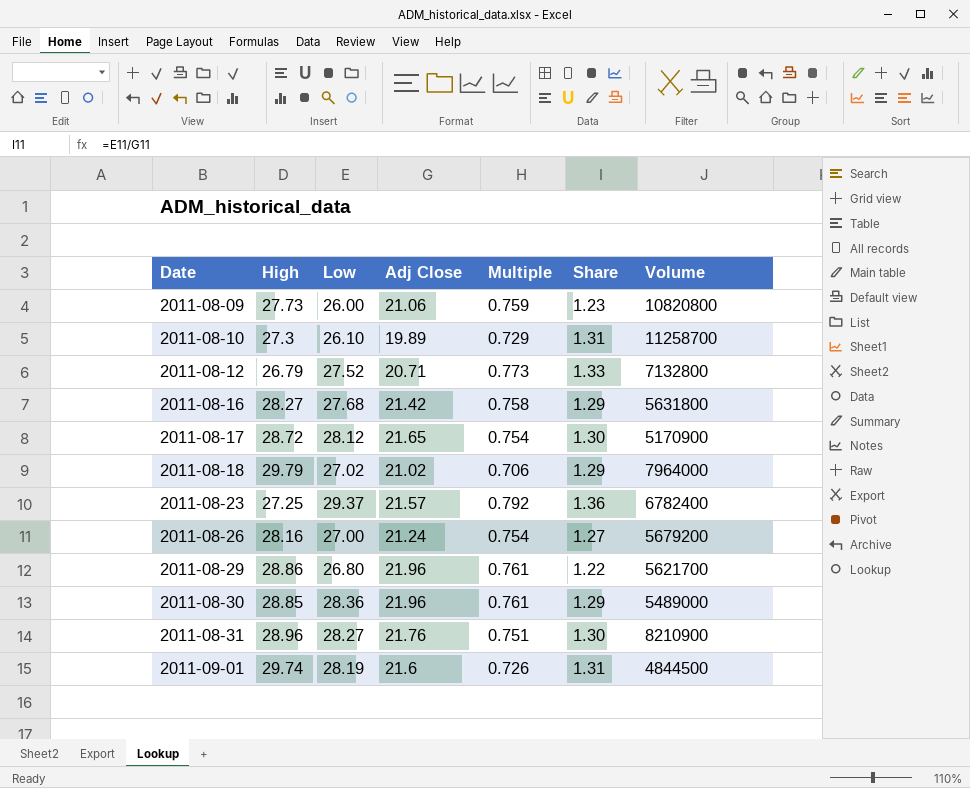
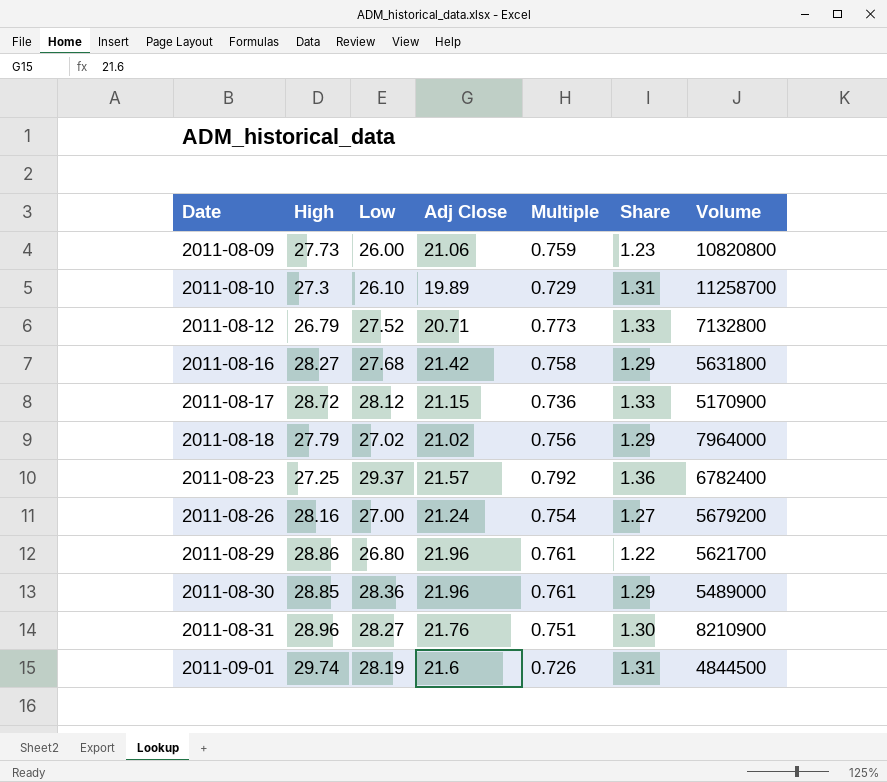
2011-08-17 | Adj Close: 21.65 -> 21.15
2011-08-17 | Multiple: 0.754 -> 0.736
2011-08-17 | Share: 1.30 -> 1.33
2011-08-18 | High: 29.79 -> 27.79
2011-08-18 | Multiple: 0.706 -> 0.756

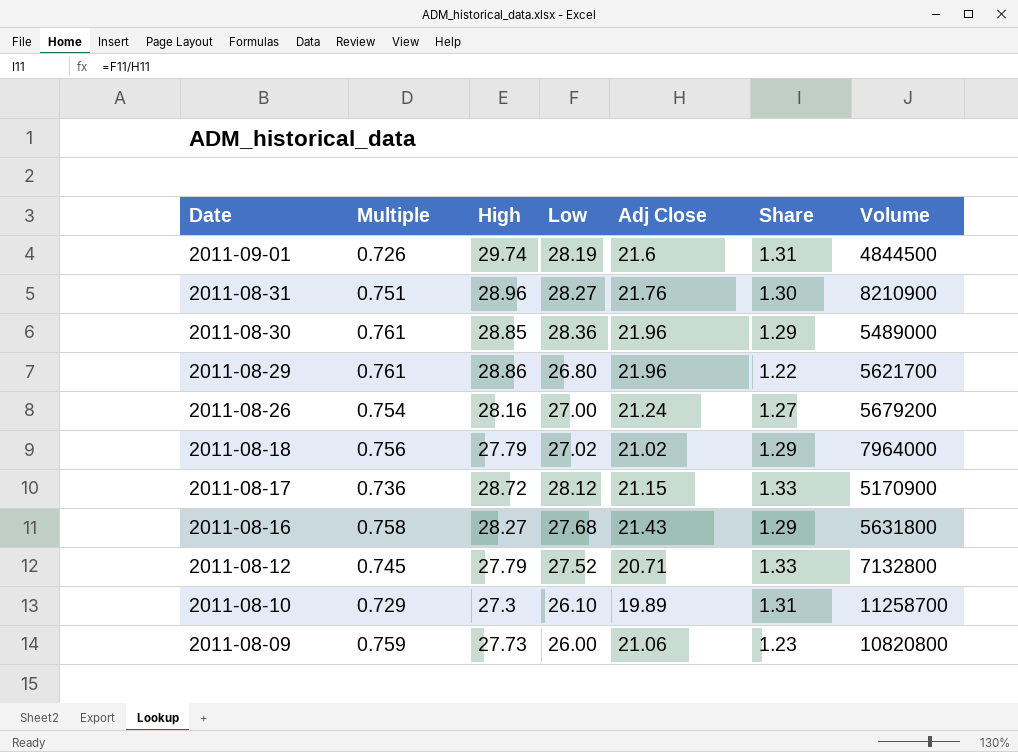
row order: Date ascending -> Date descending
column Multiple | position: 5 -> 2
row 2011-08-23: 27.25 | 29.37 | 21.57 | 0.792 | 1.36 | 6782400 -> none
2011-08-16 | Adj Close: 21.42 -> 21.43
2011-08-12 | Multiple: 0.773 -> 0.745
2011-08-12 | High: 26.79 -> 27.79

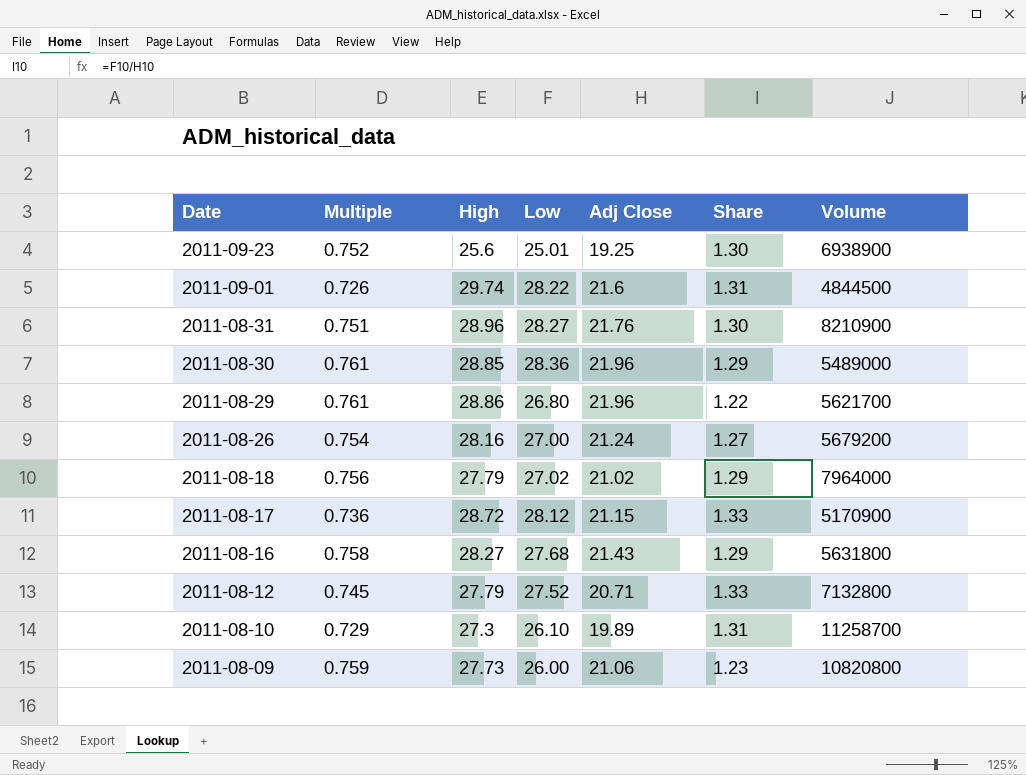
row 2011-09-23: none -> 0.752 | 25.6 | 25.01 | 19.25 | 1.30 | 6938900
2011-09-01 | Low: 28.19 -> 28.22

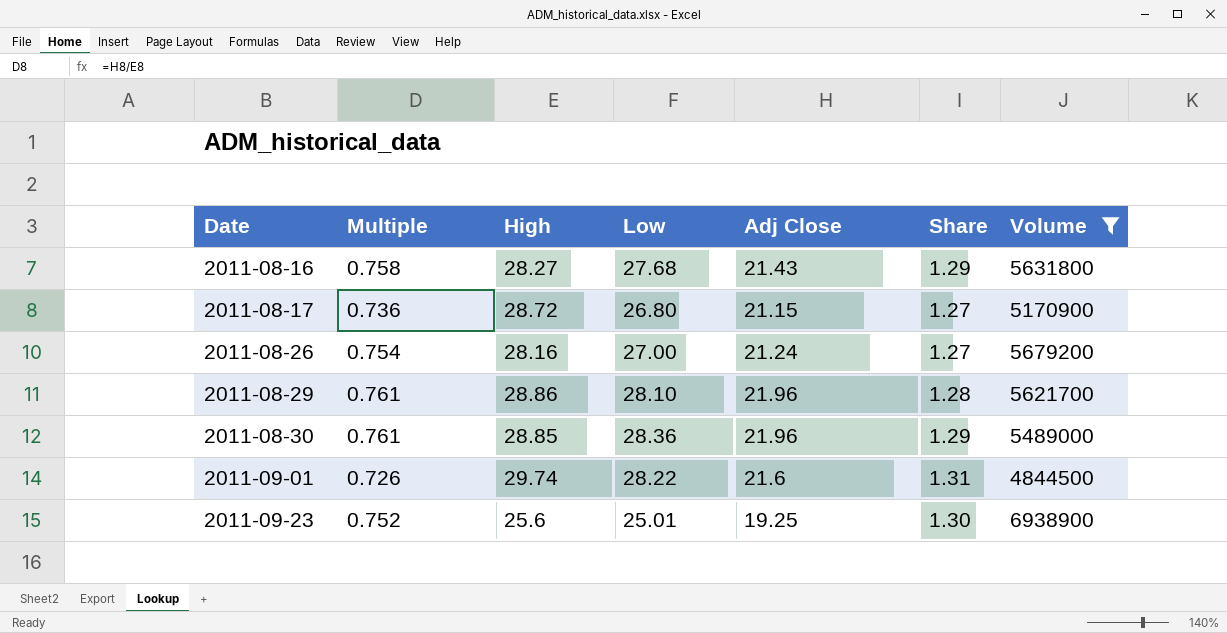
filter: none -> Volume <= 6938900
row order: Date descending -> Date ascending
2011-08-17 | Low: 28.12 -> 26.80
2011-08-17 | Share: 1.33 -> 1.27
2011-08-29 | Low: 26.80 -> 28.10
2011-08-29 | Share: 1.22 -> 1.28

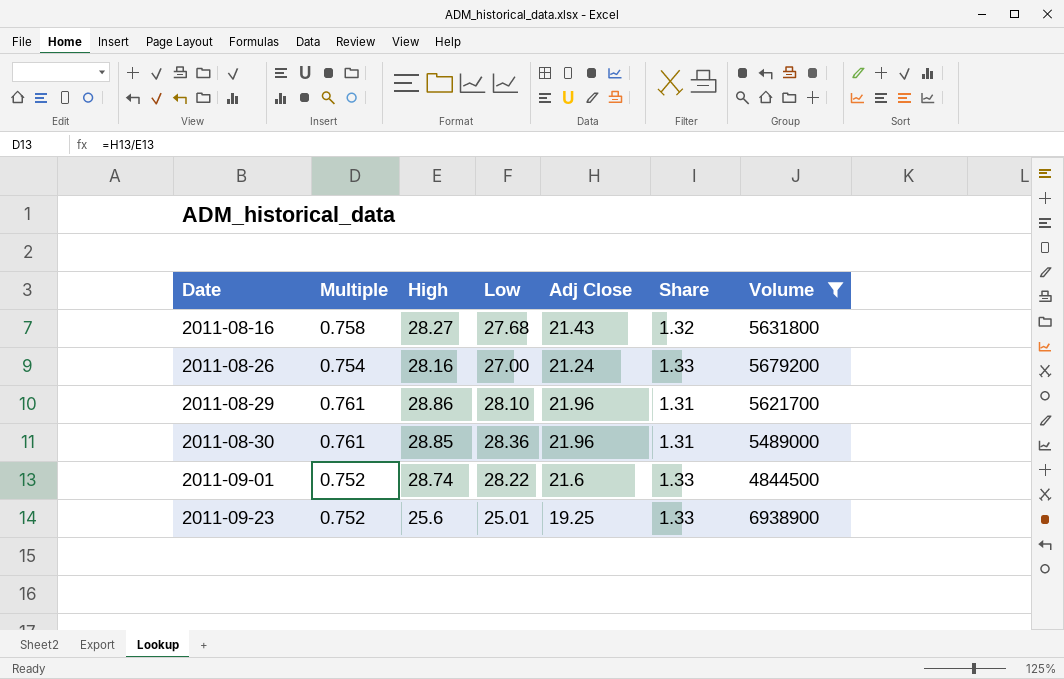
column Share | formula: [Low] / [Adj Close] -> [High] / [Adj Close]
row 2011-08-17: 0.736 | 28.72 | 26.80 | 21.15 | 1.27 | 5170900 -> none
2011-09-01 | Multiple: 0.726 -> 0.752
2011-09-01 | High: 29.74 -> 28.74

